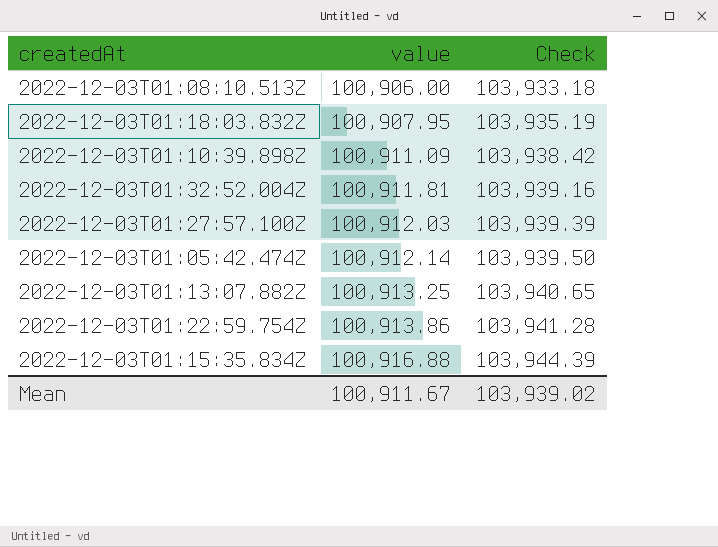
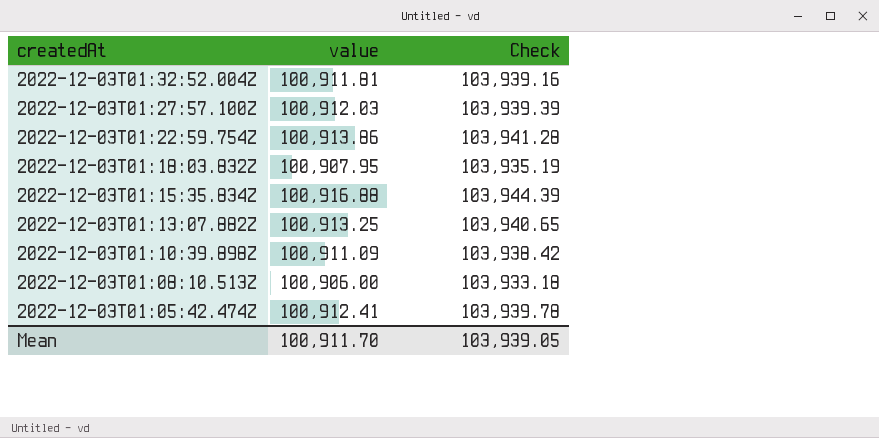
row order: value ascending -> createdAt descending
2022-12-03T01:05:42.474Z | value: 100,912.14 -> 100,912.41
2022-12-03T01:05:42.474Z | Check: 103,939.50 -> 103,939.78
Mean | value: 100,911.67 -> 100,911.70
Mean | Check: 103,939.02 -> 103,939.05

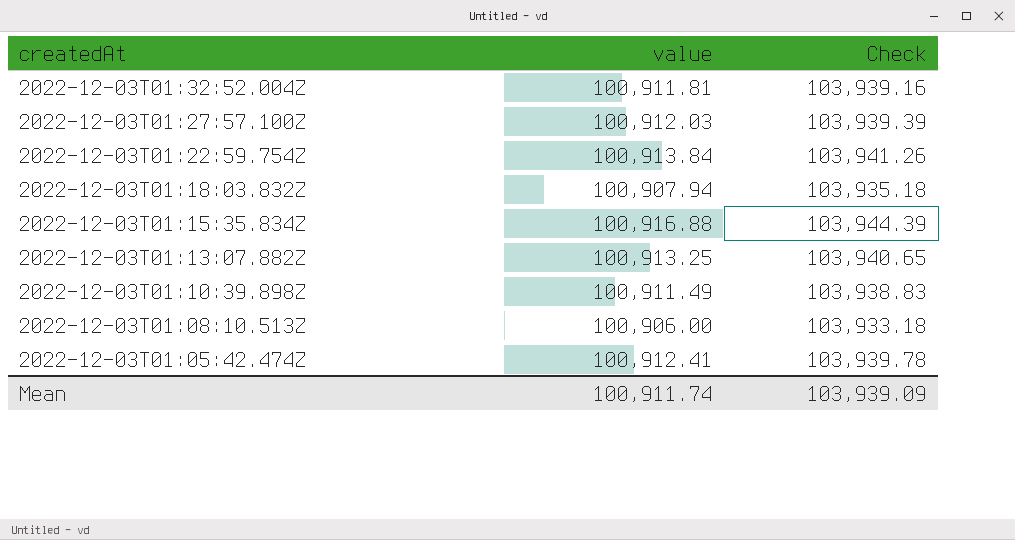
2022-12-03T01:22:59.754Z | value: 100,913.86 -> 100,913.84
2022-12-03T01:22:59.754Z | Check: 103,941.28 -> 103,941.26
2022-12-03T01:18:03.832Z | value: 100,907.95 -> 100,907.94
2022-12-03T01:18:03.832Z | Check: 103,935.19 -> 103,935.18
2022-12-03T01:10:39.898Z | value: 100,911.09 -> 100,911.49
2022-12-03T01:10:39.898Z | Check: 103,938.42 -> 103,938.83
Mean | value: 100,911.70 -> 100,911.74
Mean | Check: 103,939.05 -> 103,939.09

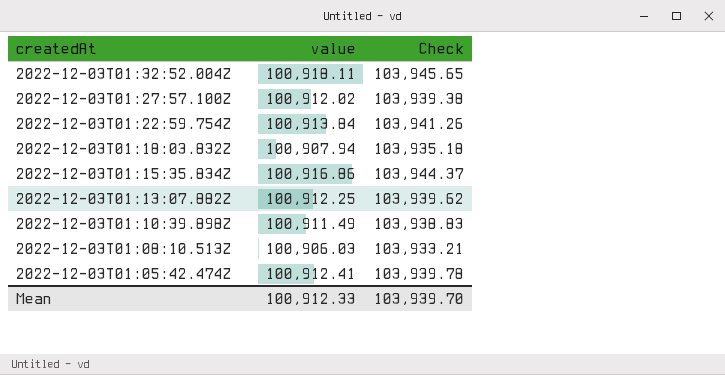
2022-12-03T01:32:52.004Z | value: 100,911.81 -> 100,918.11
2022-12-03T01:32:52.004Z | Check: 103,939.16 -> 103,945.65
2022-12-03T01:27:57.100Z | value: 100,912.03 -> 100,912.02
2022-12-03T01:27:57.100Z | Check: 103,939.39 -> 103,939.38
2022-12-03T01:15:35.834Z | value: 100,916.88 -> 100,916.86
2022-12-03T01:15:35.834Z | Check: 103,944.39 -> 103,944.37
2022-12-03T01:13:07.882Z | value: 100,913.25 -> 100,912.25
2022-12-03T01:13:07.882Z | Check: 103,940.65 -> 103,939.62
2022-12-03T01:08:10.513Z | value: 100,906.00 -> 100,906.03
2022-12-03T01:08:10.513Z | Check: 103,933.18 -> 103,933.21
Mean | value: 100,911.74 -> 100,912.33
Mean | Check: 103,939.09 -> 103,939.70

